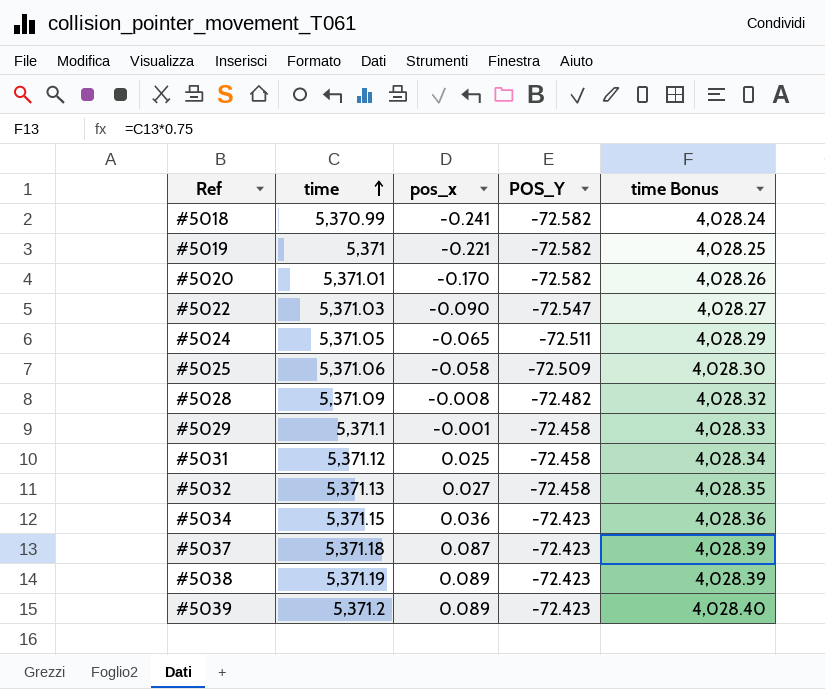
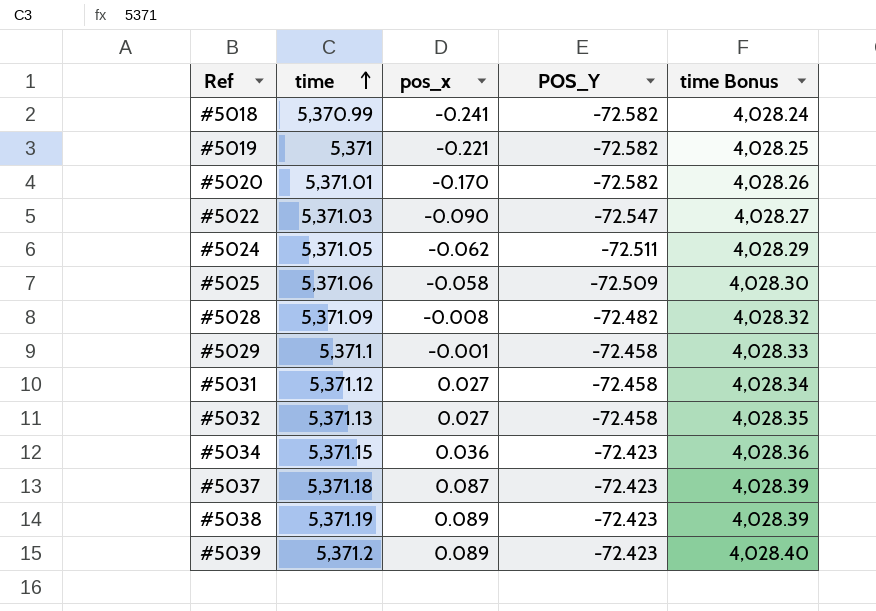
#5024 | pos_x: -0.065 -> -0.062
#5031 | pos_x: 0.025 -> 0.027

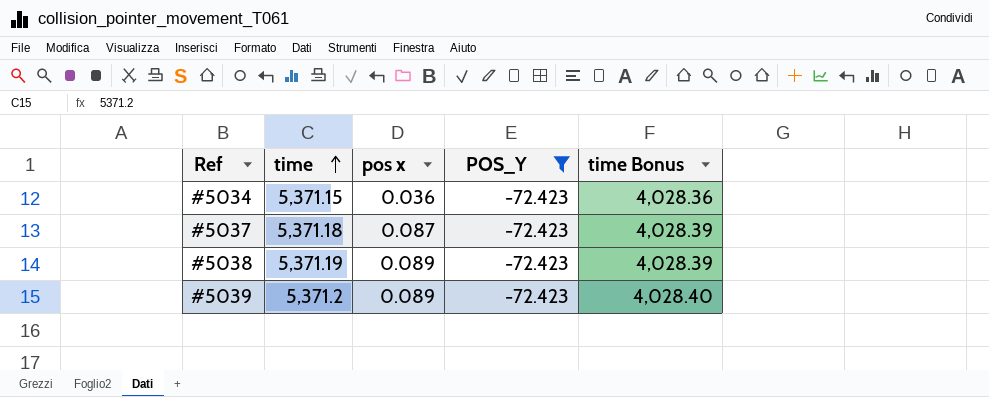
filter: none -> POS_Y = -72.423
column name: pos_x -> pos x

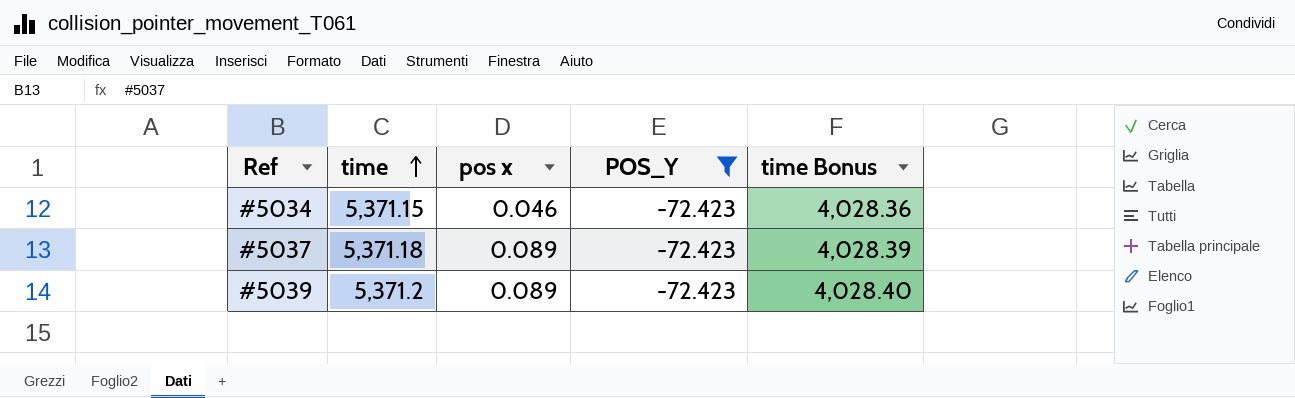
row #5038: 5,371.19 | 0.089 | -72.423 | 4,028.39 -> none
#5034 | pos x: 0.036 -> 0.046
#5037 | pos x: 0.087 -> 0.089

